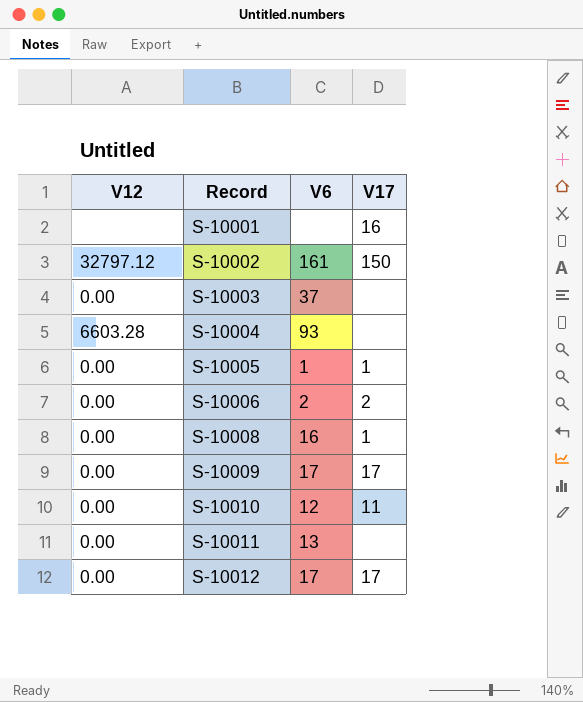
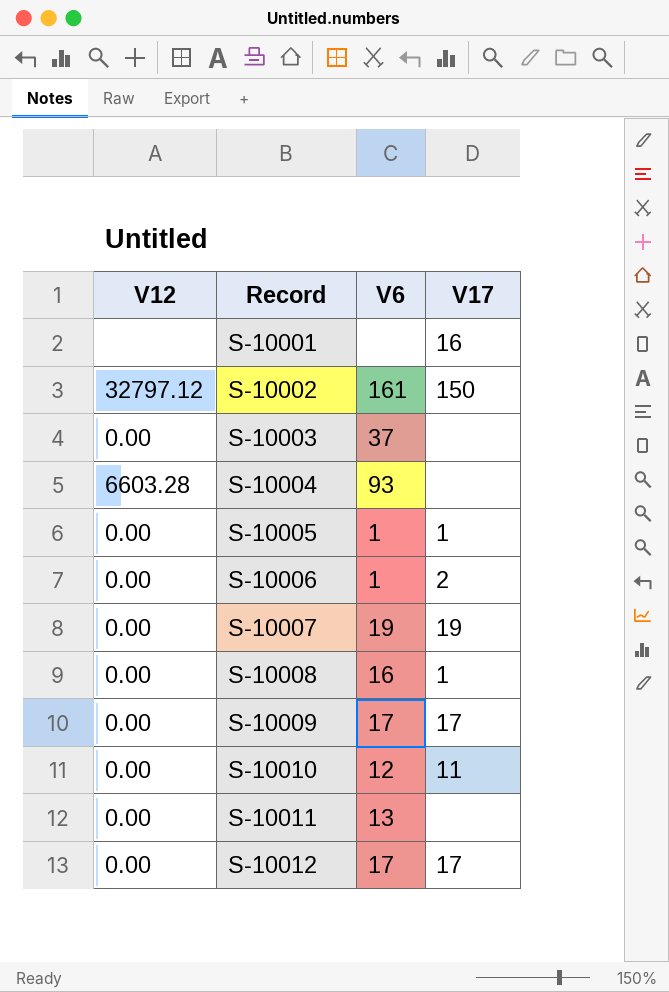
S-10006 | V6: 2 -> 1
row S-10007: none -> 0.00 | 19 | 19

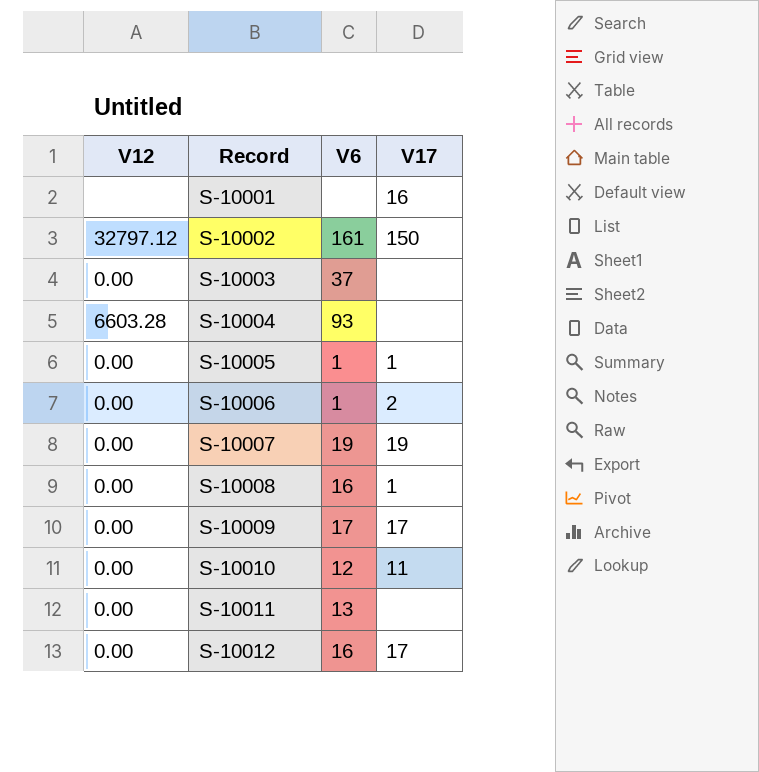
S-10012 | V6: 17 -> 16

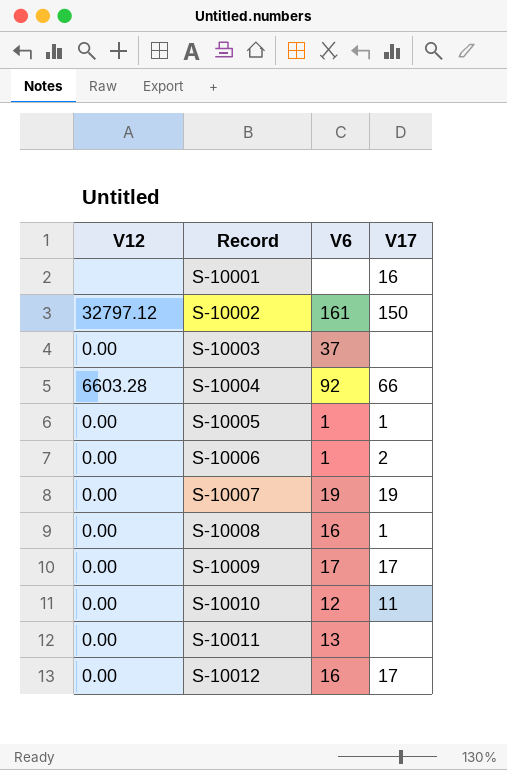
S-10004 | V6: 93 -> 92
S-10004 | V17: none -> 66

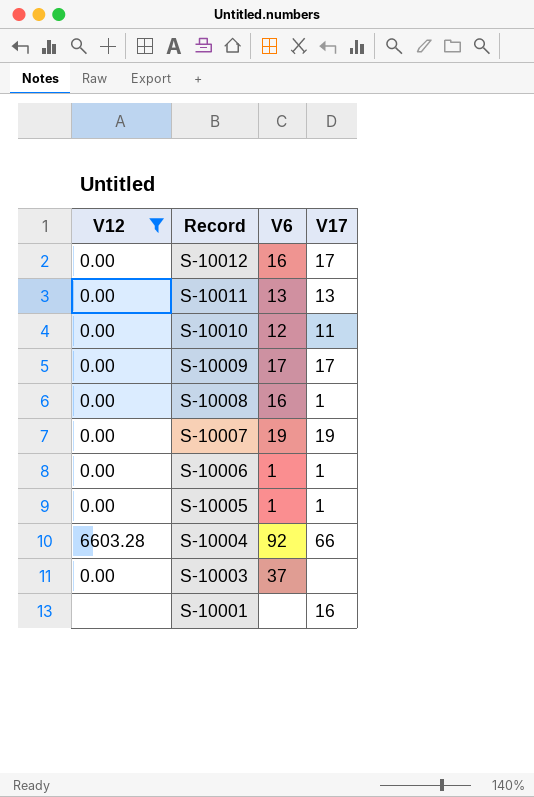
filter: none -> V12 != 32797.12
row order: Record ascending -> Record descending
S-10011 | V17: none -> 13
S-10006 | V17: 2 -> 1

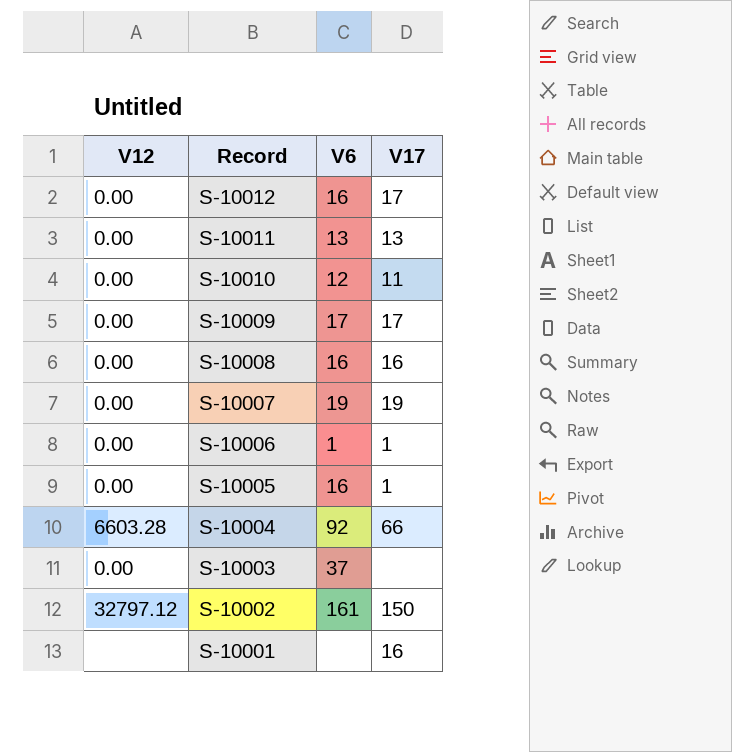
filter: V12 != 32797.12 -> none
S-10008 | V17: 1 -> 16
S-10005 | V6: 1 -> 16

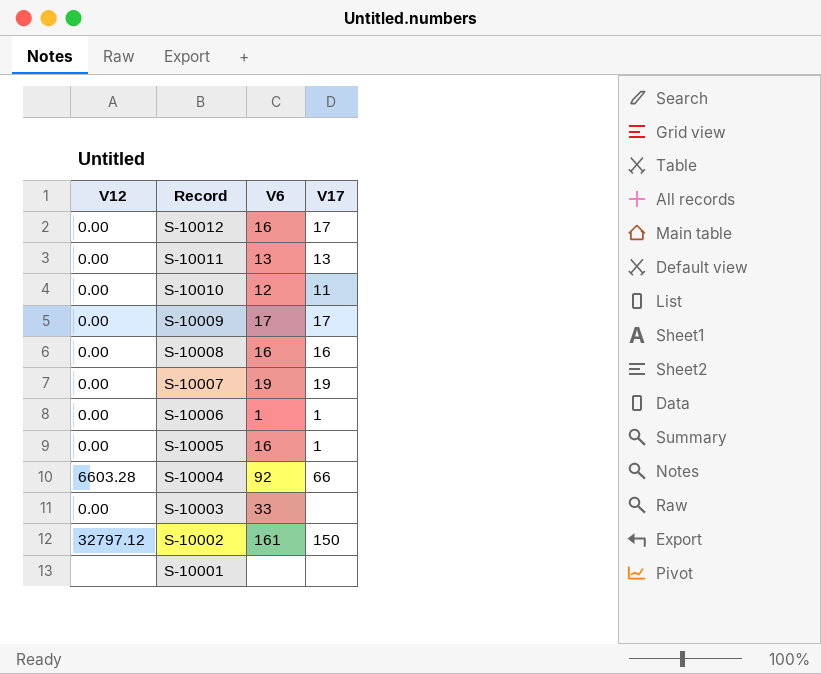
S-10003 | V6: 37 -> 33
S-10001 | V17: 16 -> none

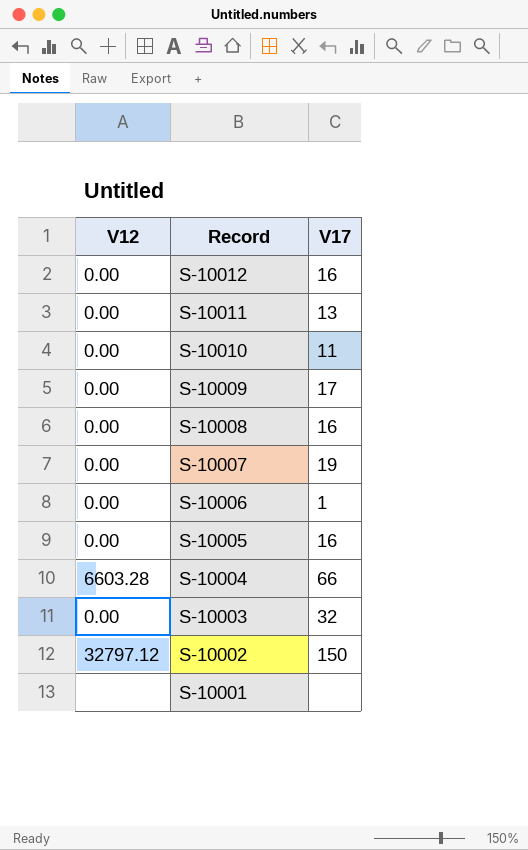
column V6 | position: 3 -> none
S-10012 | V17: 17 -> 16
S-10005 | V17: 1 -> 16
S-10003 | V17: none -> 32

